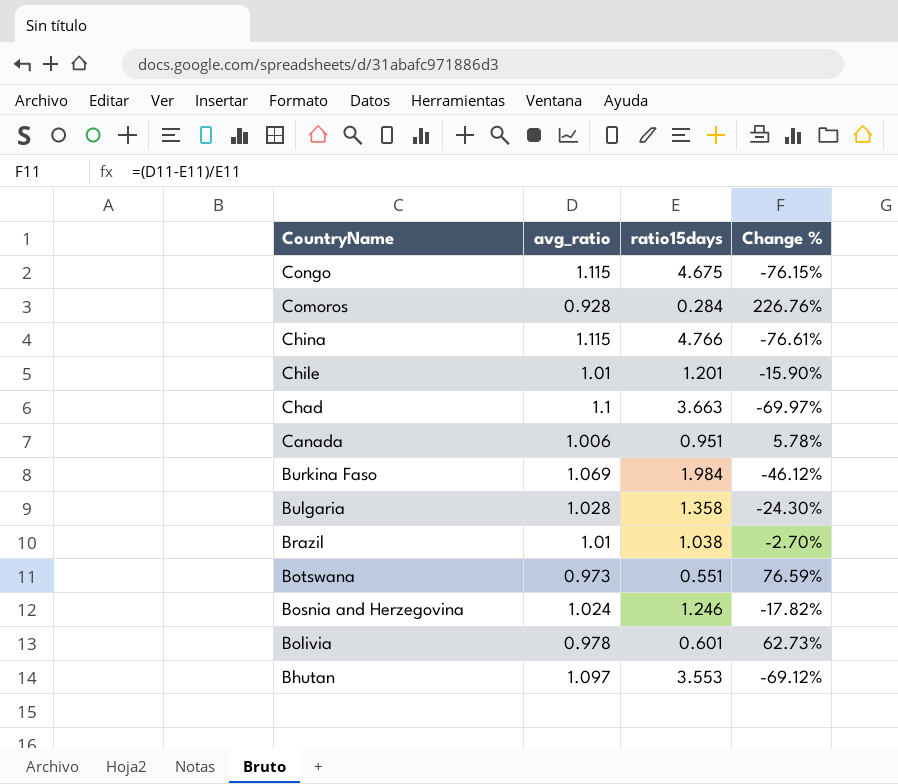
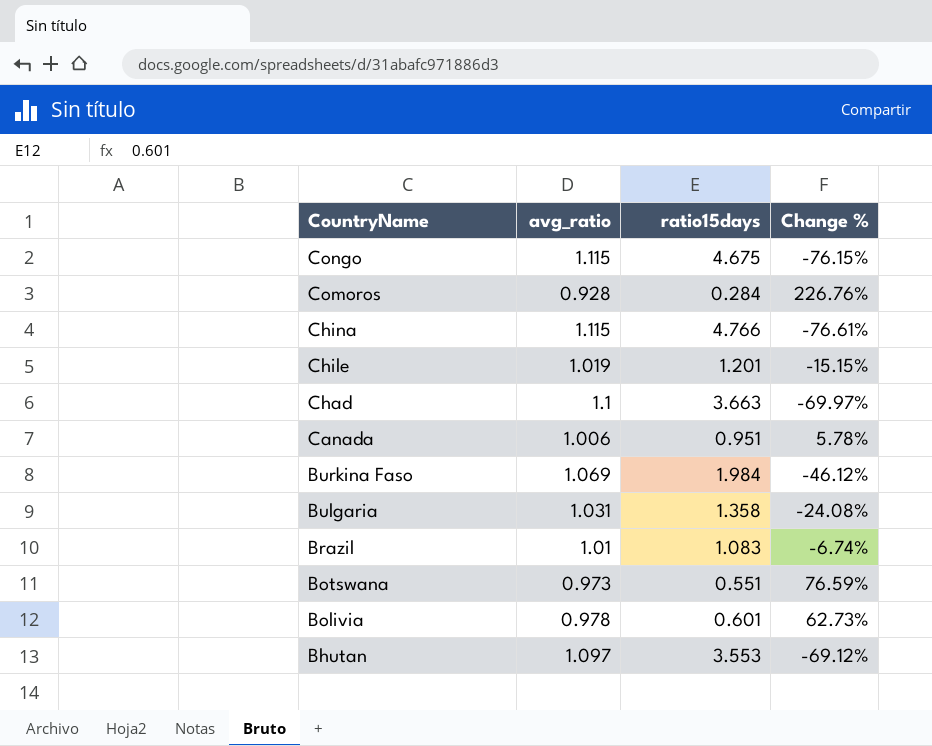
row Bosnia and Herzegovina: 1.024 | 1.246 | -17.82% -> none
Chile | avg_ratio: 1.01 -> 1.019
Chile | Change %: -15.90% -> -15.15%
Bulgaria | avg_ratio: 1.028 -> 1.031
Bulgaria | Change %: -24.30% -> -24.08%
Brazil | ratio15days: 1.038 -> 1.083
Brazil | Change %: -2.70% -> -6.74%

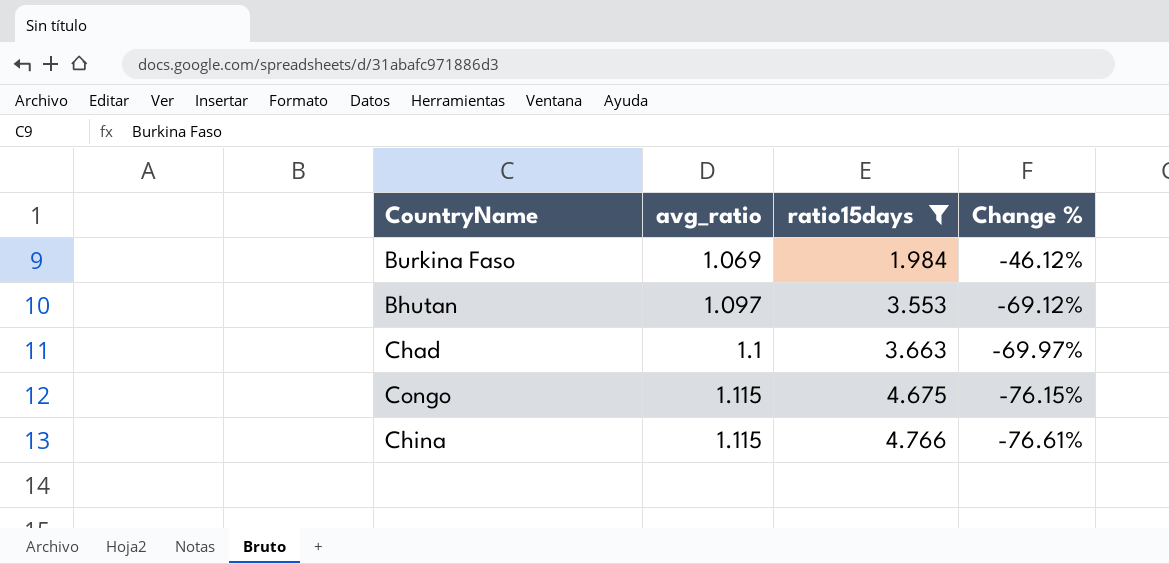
filter: none -> ratio15days >= 1.984
row order: CountryName descending -> avg_ratio ascending

